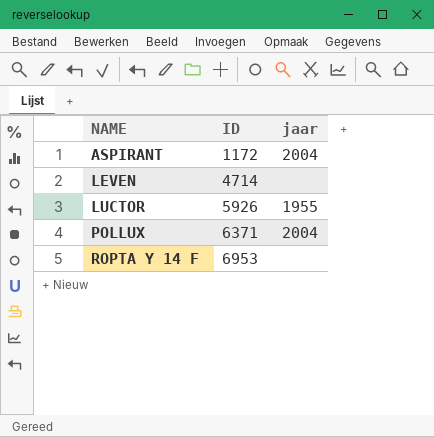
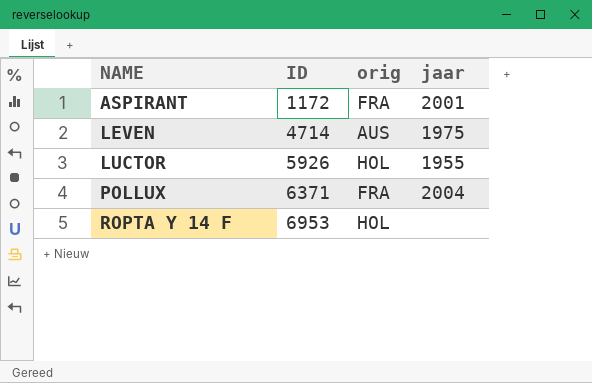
column orig | position: none -> 3
ASPIRANT | jaar: 2004 -> 2001
LEVEN | jaar: none -> 1975

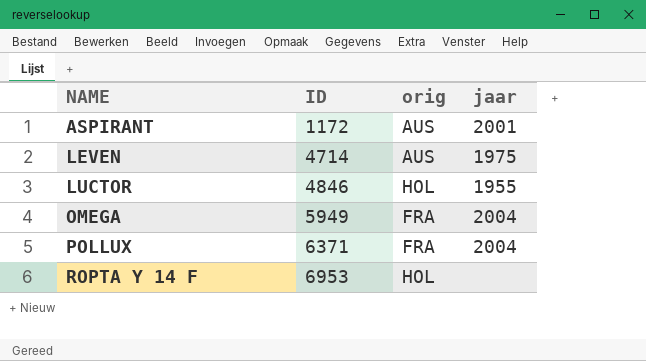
ASPIRANT | orig: FRA -> AUS
LUCTOR | ID: 5926 -> 4846
row OMEGA: none -> 5949 | FRA | 2004

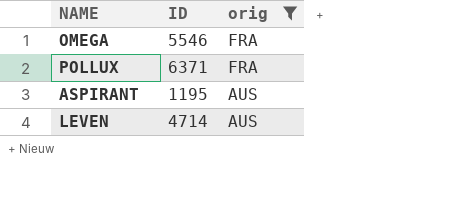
filter: none -> orig != HOL
row order: NAME ascending -> orig descending
column jaar | position: 4 -> none
OMEGA | ID: 5949 -> 5546
ASPIRANT | ID: 1172 -> 1195

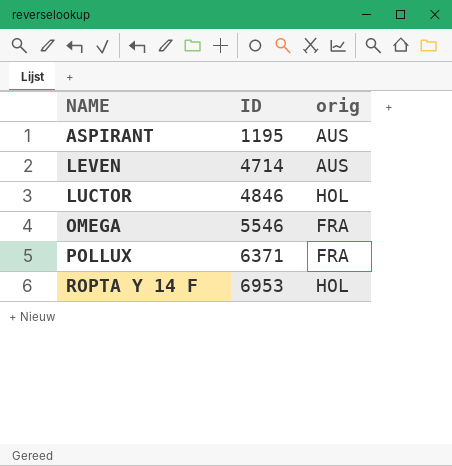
filter: orig != HOL -> none
row order: orig descending -> NAME ascending

